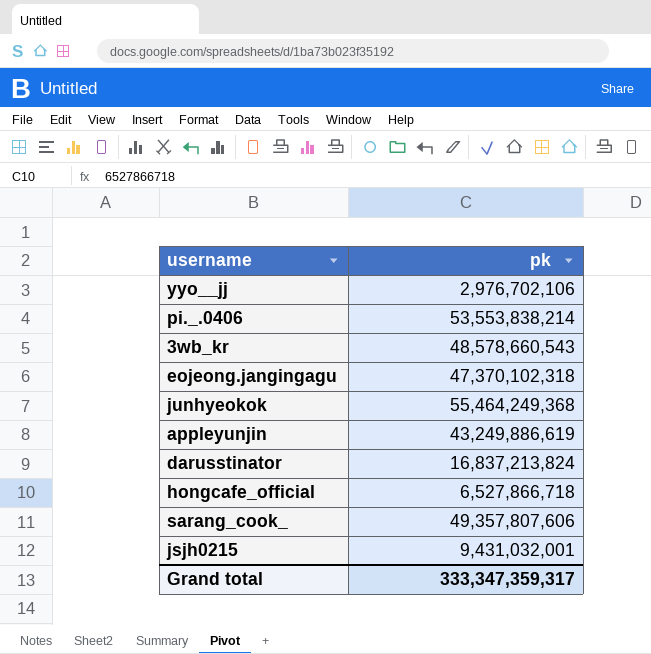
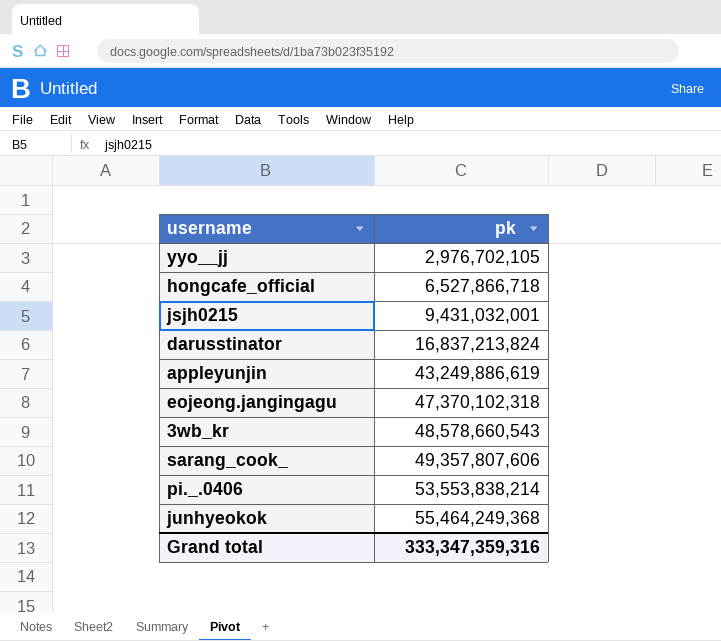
row order: none -> pk ascending
yyo__jj | pk: 2,976,702,106 -> 2,976,702,105
Grand total | pk: 333,347,359,317 -> 333,347,359,316

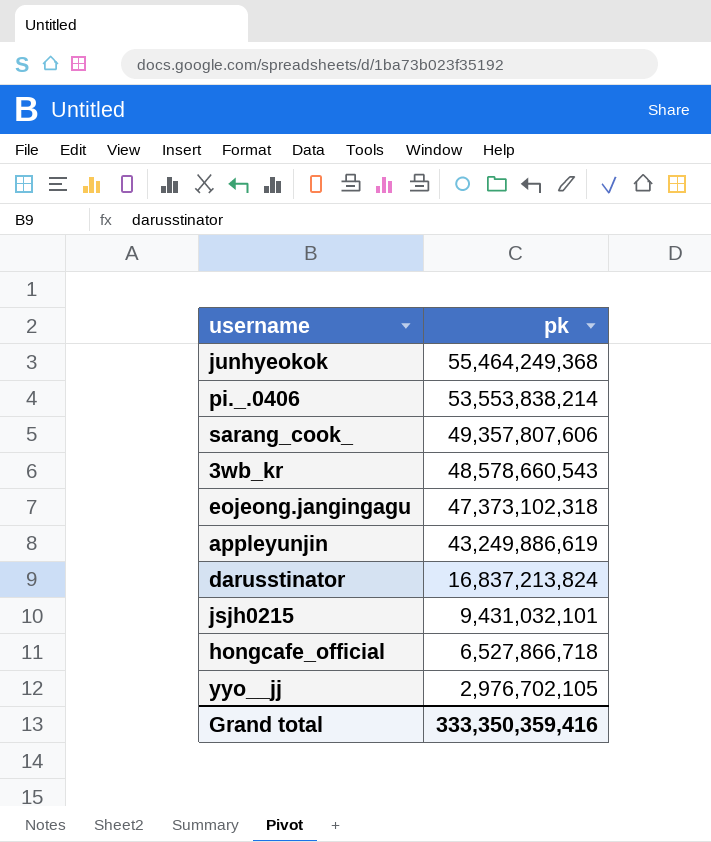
row order: pk ascending -> pk descending
eojeong.jangingagu | pk: 47,370,102,318 -> 47,373,102,318
jsjh0215 | pk: 9,431,032,001 -> 9,431,032,101
Grand total | pk: 333,347,359,316 -> 333,350,359,416

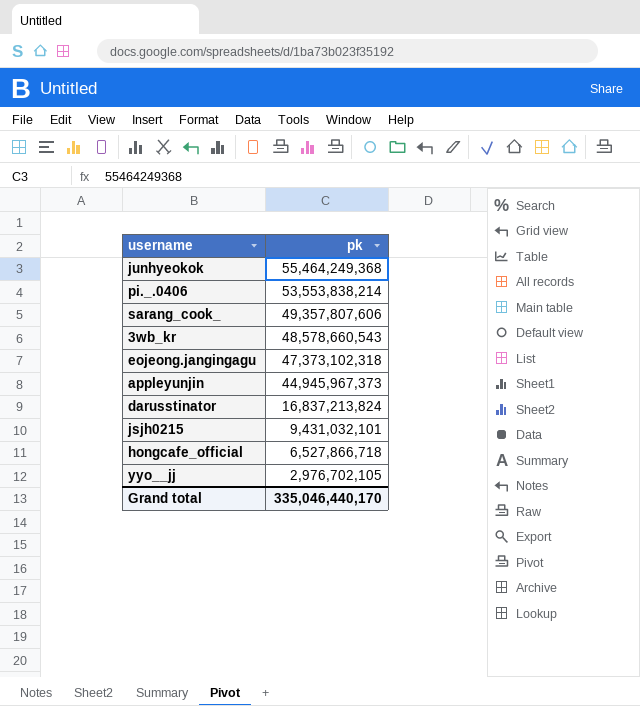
appleyunjin | pk: 43,249,886,619 -> 44,945,967,373
Grand total | pk: 333,350,359,416 -> 335,046,440,170

